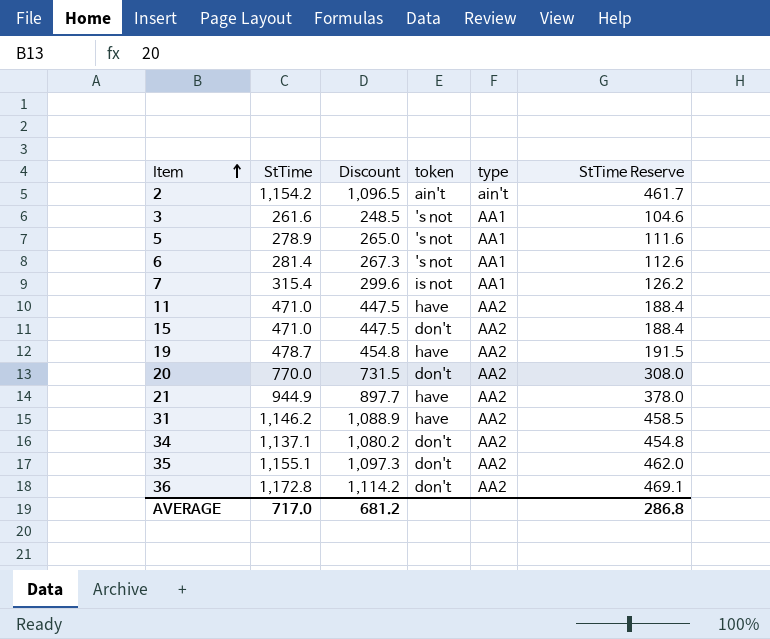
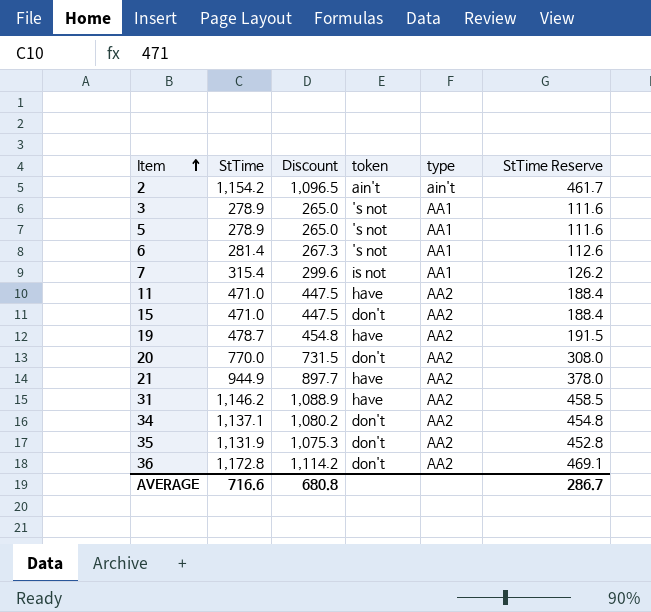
3 | StTime: 261.6 -> 278.9
3 | Discount: 248.5 -> 265.0
3 | StTime Reserve: 104.6 -> 111.6
35 | StTime: 1,155.1 -> 1,131.9
35 | Discount: 1,097.3 -> 1,075.3
35 | StTime Reserve: 462.0 -> 452.8
AVERAGE | StTime: 717.0 -> 716.6
AVERAGE | Discount: 681.2 -> 680.8
AVERAGE | StTime Reserve: 286.8 -> 286.7

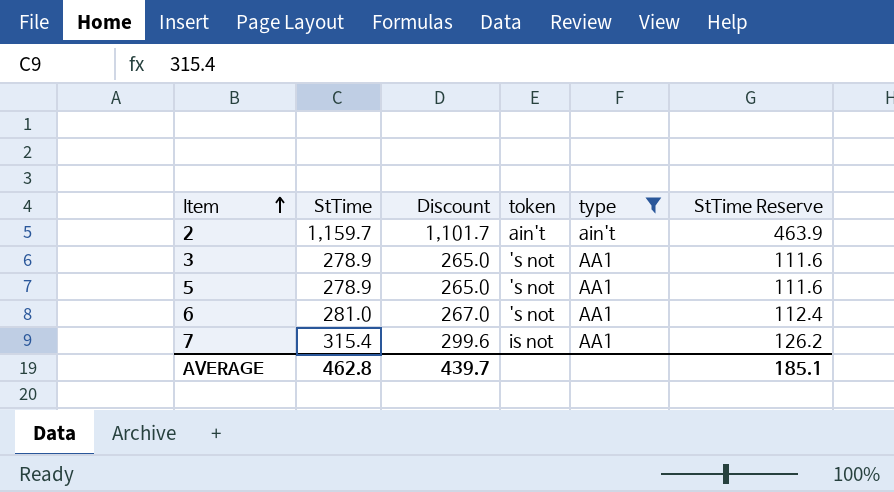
filter: none -> type != AA2
2 | StTime: 1,154.2 -> 1,159.7
2 | Discount: 1,096.5 -> 1,101.7
2 | StTime Reserve: 461.7 -> 463.9
6 | StTime: 281.4 -> 281.0
6 | Discount: 267.3 -> 267.0
6 | StTime Reserve: 112.6 -> 112.4
AVERAGE | StTime: 716.6 -> 462.8
AVERAGE | Discount: 680.8 -> 439.7
AVERAGE | StTime Reserve: 286.7 -> 185.1

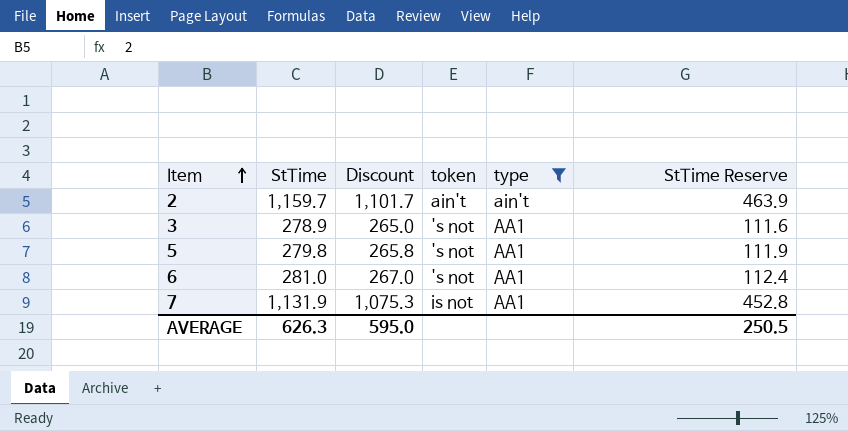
5 | StTime: 278.9 -> 279.8
5 | Discount: 265.0 -> 265.8
5 | StTime Reserve: 111.6 -> 111.9
7 | StTime: 315.4 -> 1,131.9
7 | Discount: 299.6 -> 1,075.3
7 | StTime Reserve: 126.2 -> 452.8
AVERAGE | StTime: 462.8 -> 626.3
AVERAGE | Discount: 439.7 -> 595.0
AVERAGE | StTime Reserve: 185.1 -> 250.5

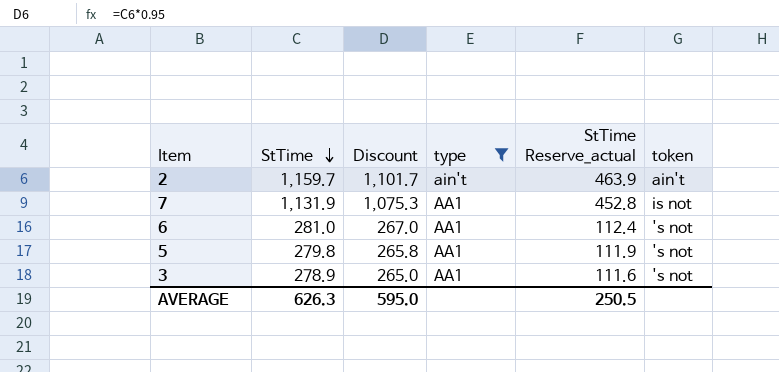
row order: Item ascending -> StTime descending
column name: StTime Reserve -> StTime Reserve_actual
column token | position: 4 -> 6

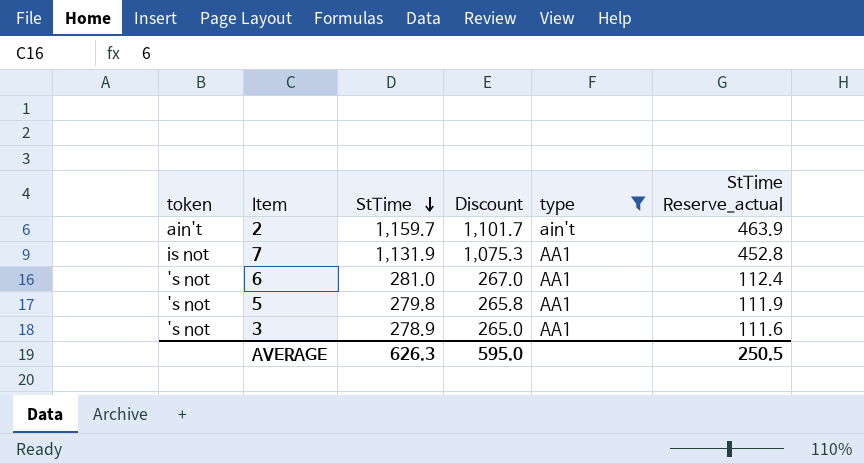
column token | position: 6 -> 1

